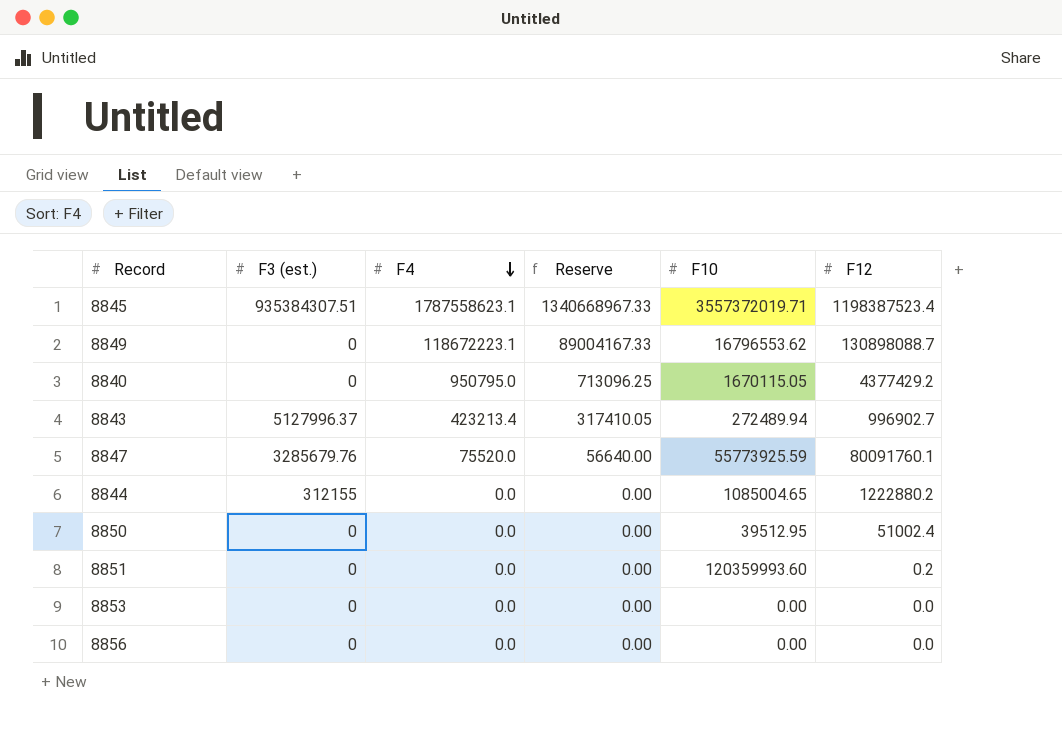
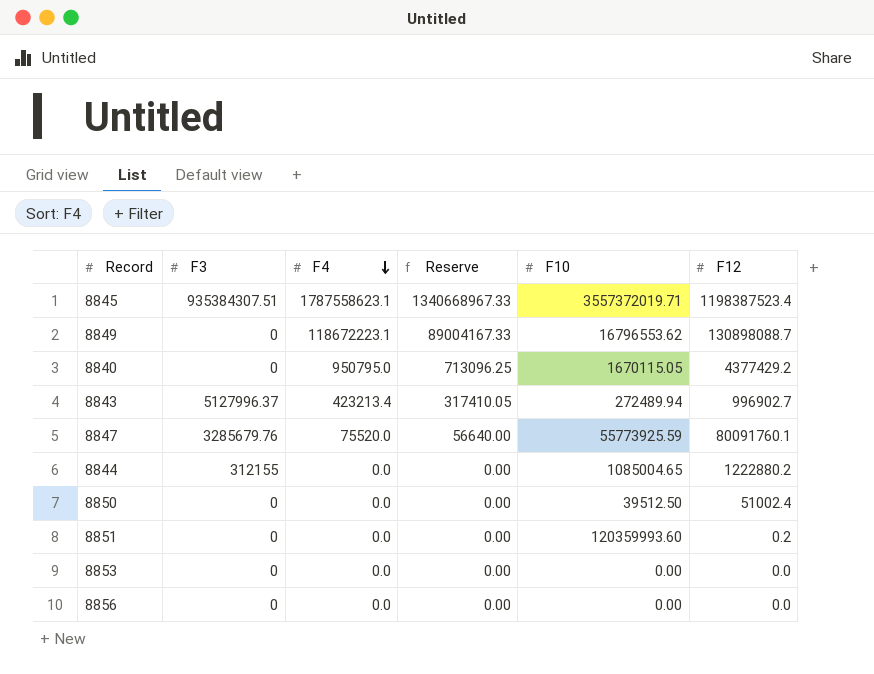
column name: F3 (est.) -> F3
8850 | F10: 39512.95 -> 39512.50

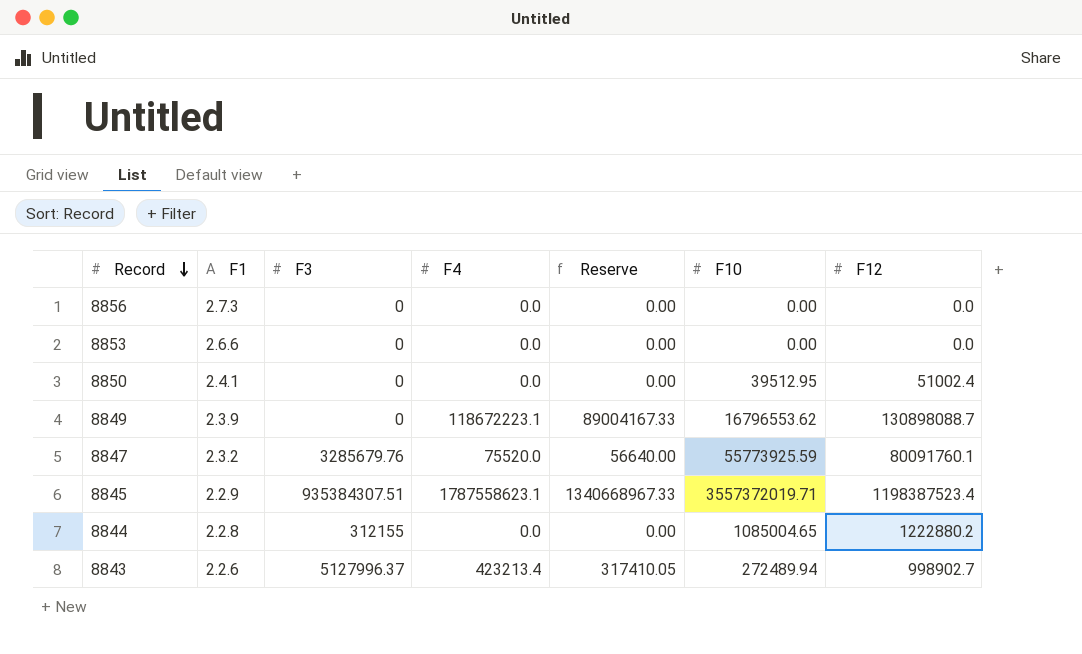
row order: F4 descending -> Record descending
column F1 | position: none -> 2
row 8840: 0 | 950795.0 | 713096.25 | 1670115.05 | 4377429.2 -> none
row 8851: 0 | 0.0 | 0.00 | 120359993.60 | 0.2 -> none
8850 | F10: 39512.50 -> 39512.95
8843 | F12: 996902.7 -> 998902.7

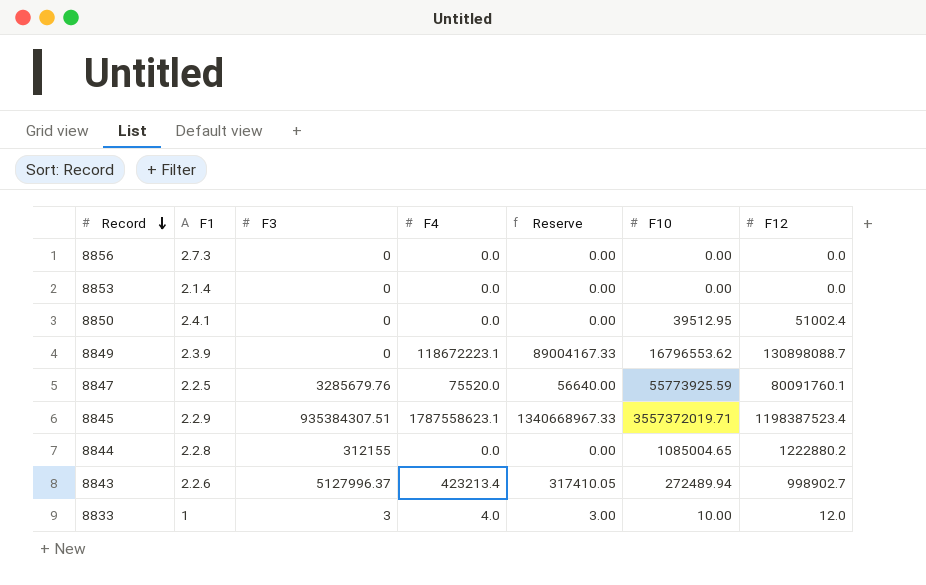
8853 | F1: 2.6.6 -> 2.1.4
8847 | F1: 2.3.2 -> 2.2.5
row 8833: none -> 1 | 3 | 4.0 | 3.00 | 10.00 | 12.0

